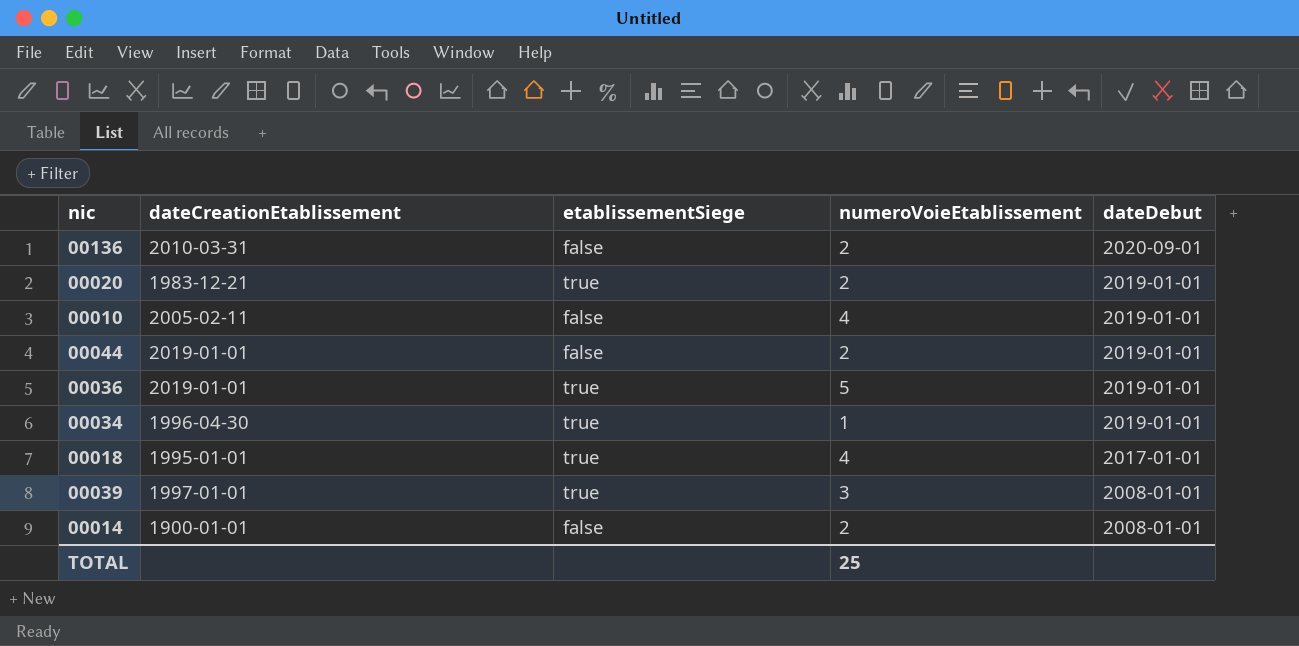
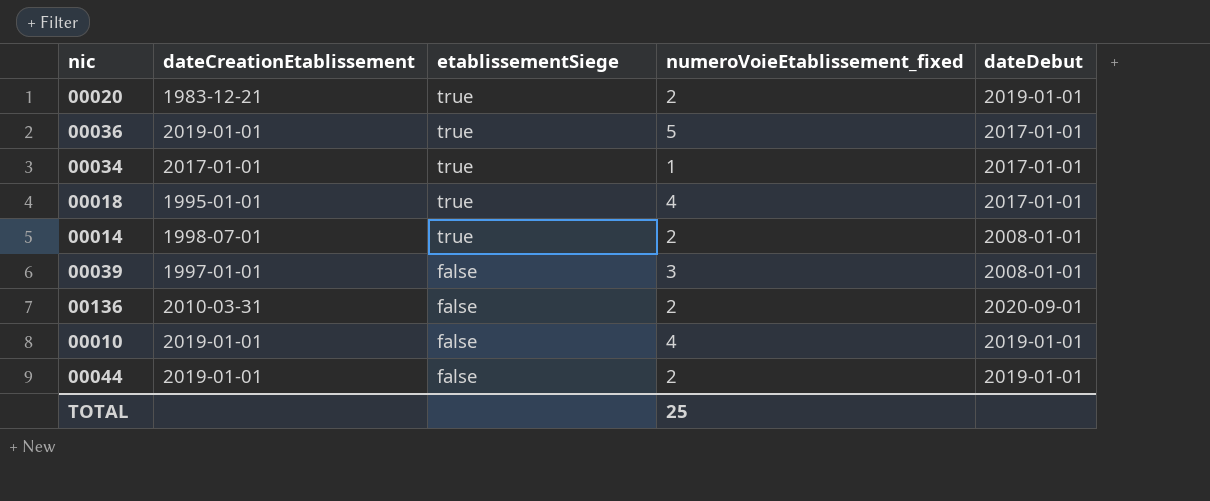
row order: dateDebut descending -> etablissementSiege descending
column name: numeroVoieEtablissement -> numeroVoieEtablissement_fixed
00036 | dateDebut: 2019-01-01 -> 2017-01-01
00034 | dateCreationEtablissement: 1996-04-30 -> 2017-01-01
00034 | dateDebut: 2019-01-01 -> 2017-01-01
00014 | dateCreationEtablissement: 1900-01-01 -> 1998-07-01
00014 | etablissementSiege: false -> true
00039 | etablissementSiege: true -> false
00010 | dateCreationEtablissement: 2005-02-11 -> 2019-01-01

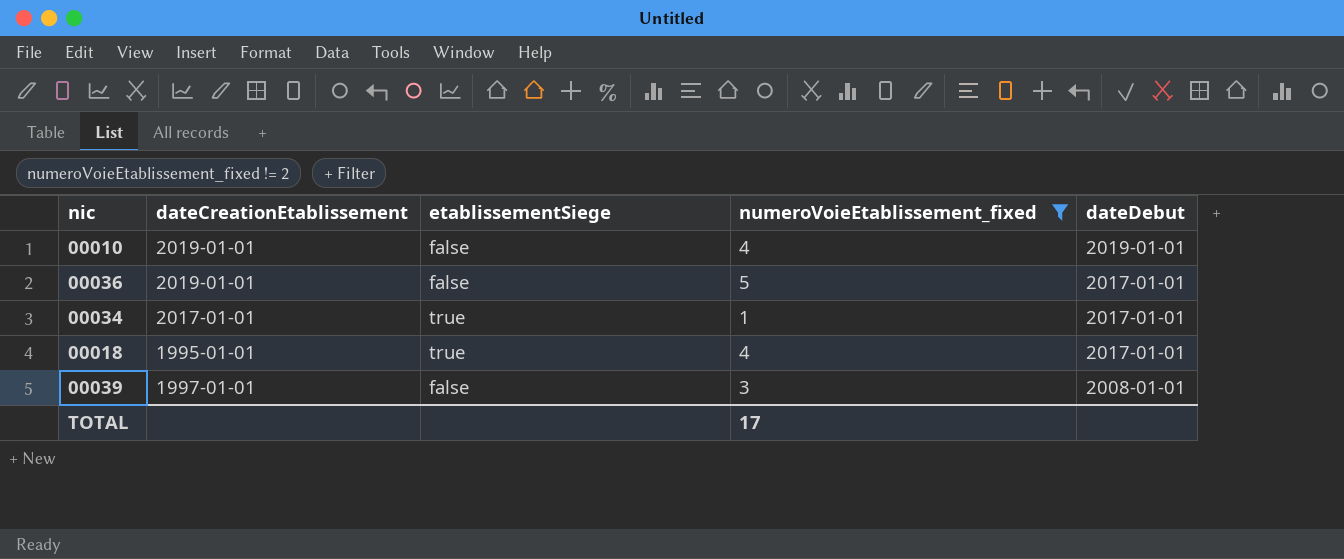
filter: none -> numeroVoieEtablissement_fixed != 2
row order: etablissementSiege descending -> dateDebut descending
00036 | etablissementSiege: true -> false
TOTAL | numeroVoieEtablissement_fixed: 25 -> 17

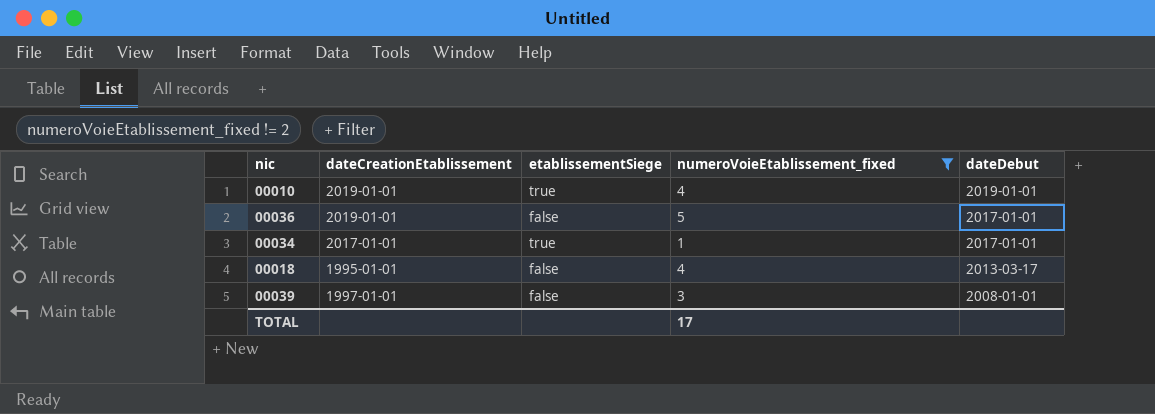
00010 | etablissementSiege: false -> true
00018 | etablissementSiege: true -> false
00018 | dateDebut: 2017-01-01 -> 2013-03-17

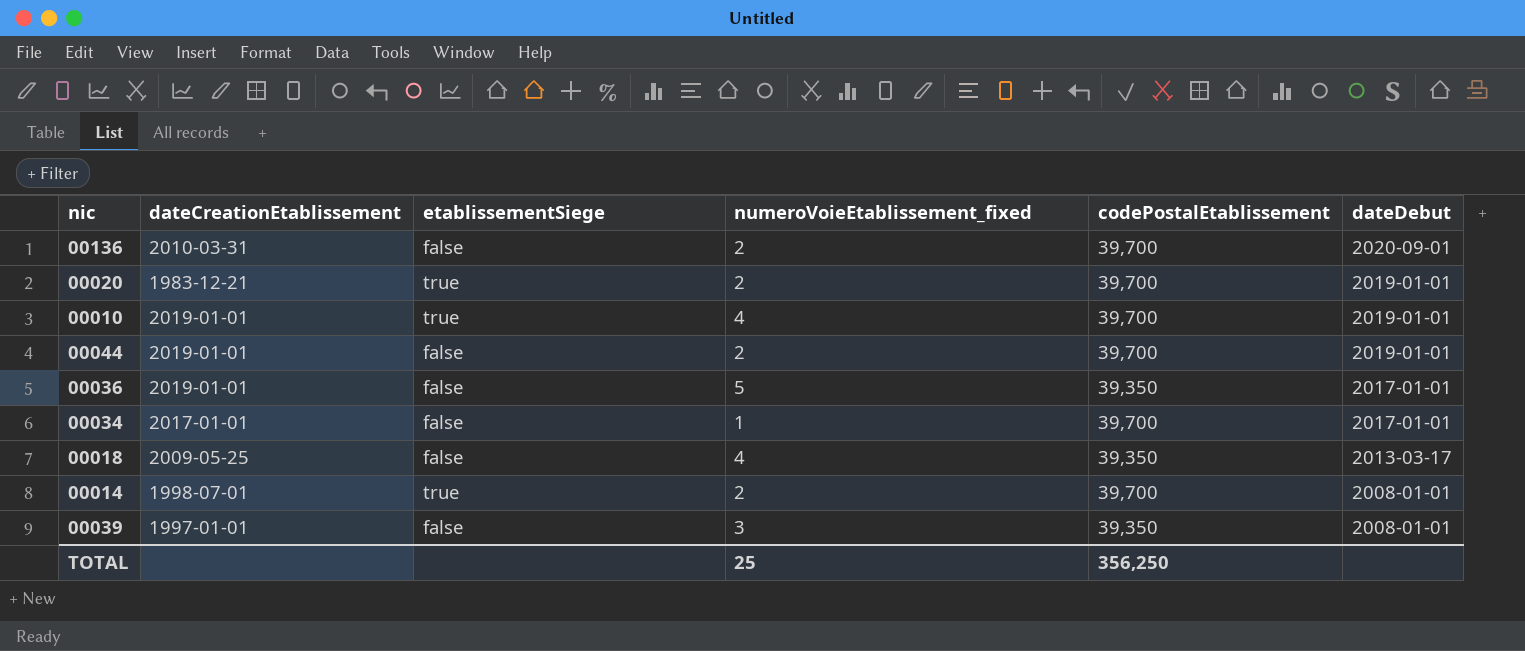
filter: numeroVoieEtablissement_fixed != 2 -> none
column codePostalEtablissement | position: none -> 5
00034 | etablissementSiege: true -> false
00018 | dateCreationEtablissement: 1995-01-01 -> 2009-05-25
TOTAL | numeroVoieEtablissement_fixed: 17 -> 25

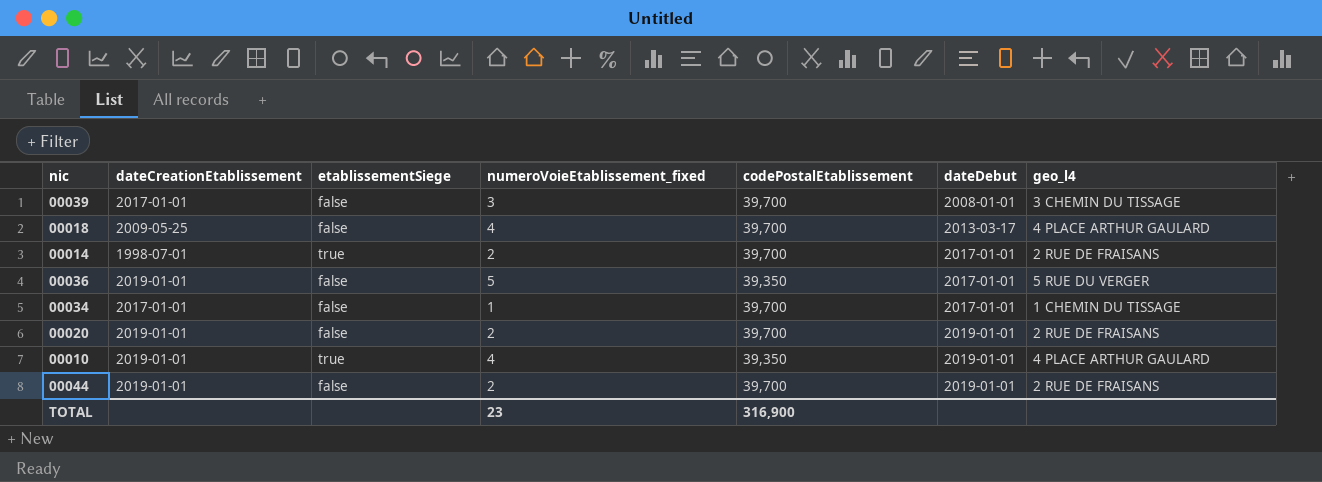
row order: dateDebut descending -> dateDebut ascending
column geo_l4 | position: none -> 7
row 00136: 2010-03-31 | false | 2 | 39,700 | 2020-09-01 -> none
00039 | dateCreationEtablissement: 1997-01-01 -> 2017-01-01
00039 | codePostalEtablissement: 39,350 -> 39,700
00018 | codePostalEtablissement: 39,350 -> 39,700
00014 | dateDebut: 2008-01-01 -> 2017-01-01
00020 | dateCreationEtablissement: 1983-12-21 -> 2019-01-01
00020 | etablissementSiege: true -> false
00010 | codePostalEtablissement: 39,700 -> 39,350
TOTAL | numeroVoieEtablissement_fixed: 25 -> 23
TOTAL | codePostalEtablissement: 356,250 -> 316,900

